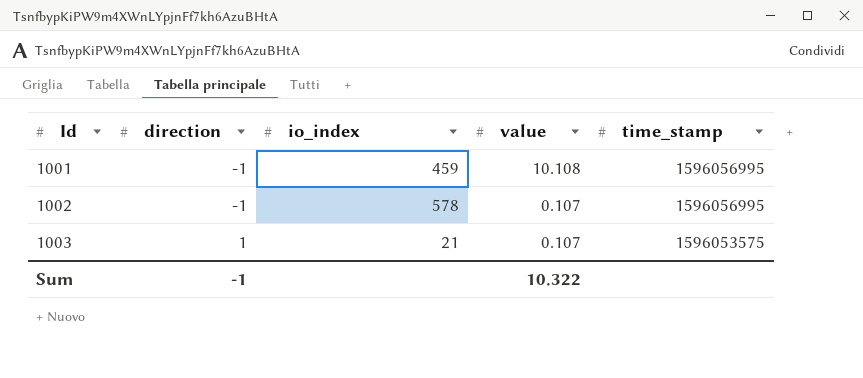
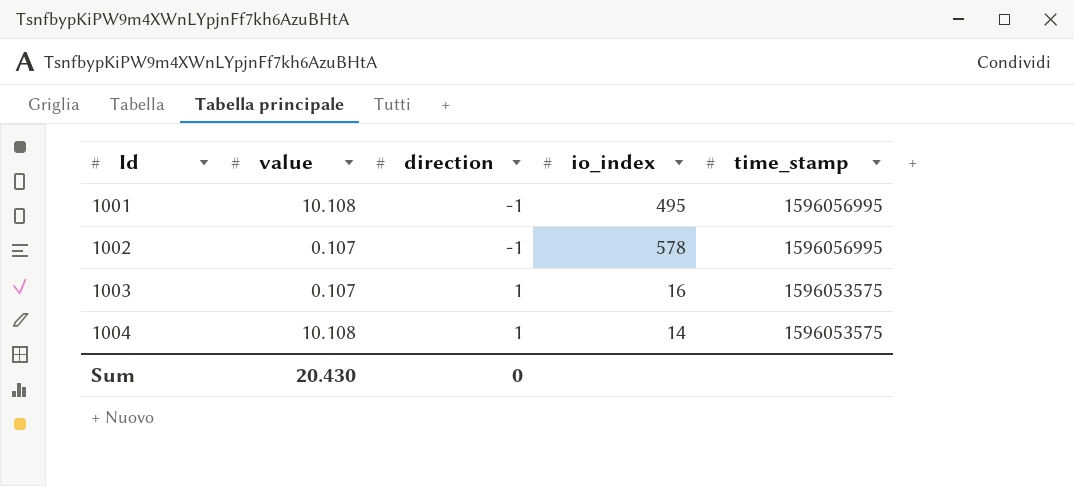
column value | position: 4 -> 2
1001 | io_index: 459 -> 495
1003 | io_index: 21 -> 16
row 1004: none -> 10.108 | 1 | 14 | 1596053575
Sum | value: 10.322 -> 20.430
Sum | direction: -1 -> 0

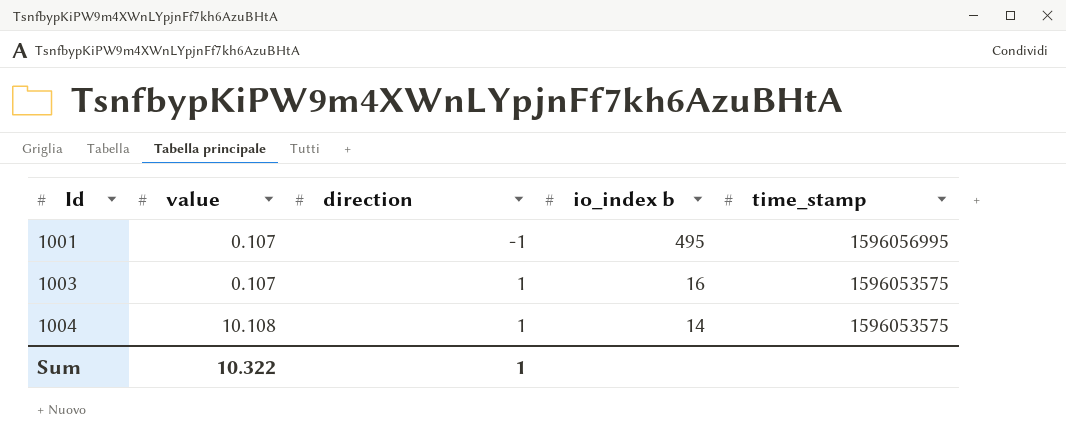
column name: io_index -> io_index b
row 1002: 0.107 | -1 | 578 | 1596056995 -> none
1001 | value: 10.108 -> 0.107
Sum | value: 20.430 -> 10.322
Sum | direction: 0 -> 1

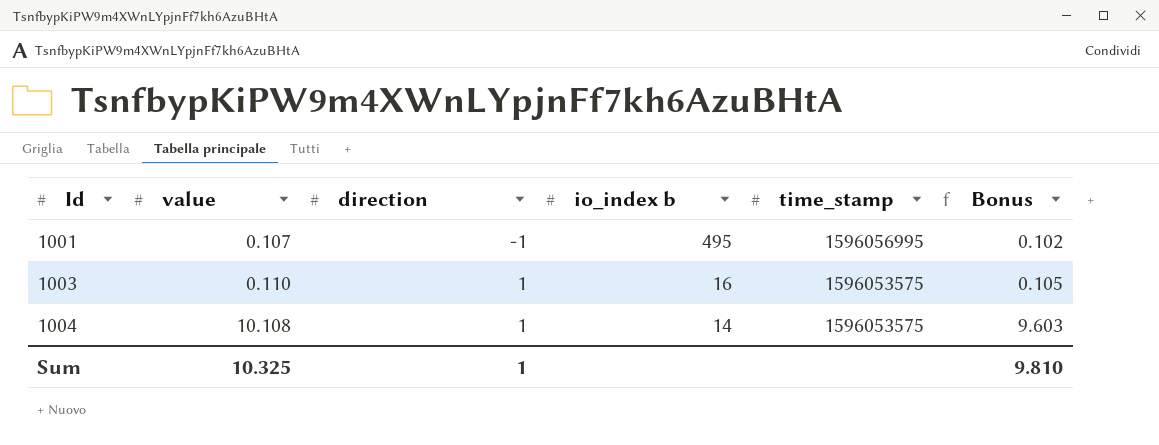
column Bonus | formula: none -> [value] * 0.95
1003 | value: 0.107 -> 0.110
Sum | value: 10.322 -> 10.325

